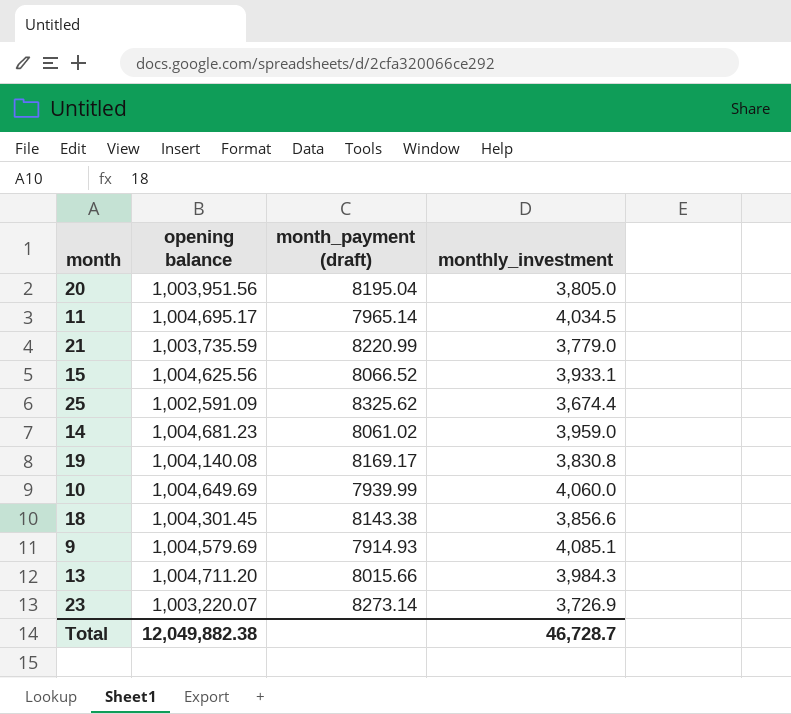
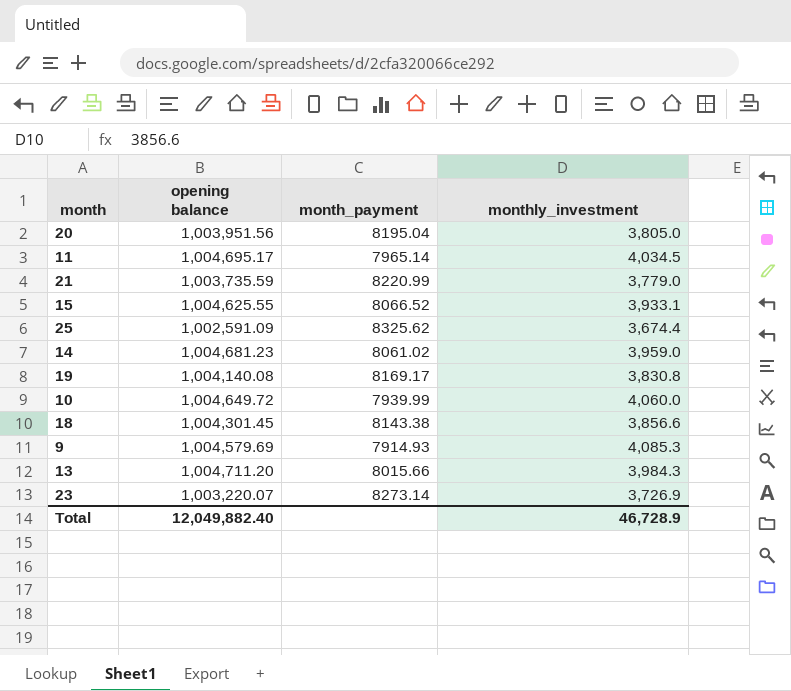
column name: month_payment (draft) -> month_payment
15 | opening balance: 1,004,625.56 -> 1,004,625.55
10 | opening balance: 1,004,649.69 -> 1,004,649.72
9 | monthly_investment: 4,085.1 -> 4,085.3
Total | opening balance: 12,049,882.38 -> 12,049,882.40
Total | monthly_investment: 46,728.7 -> 46,728.9

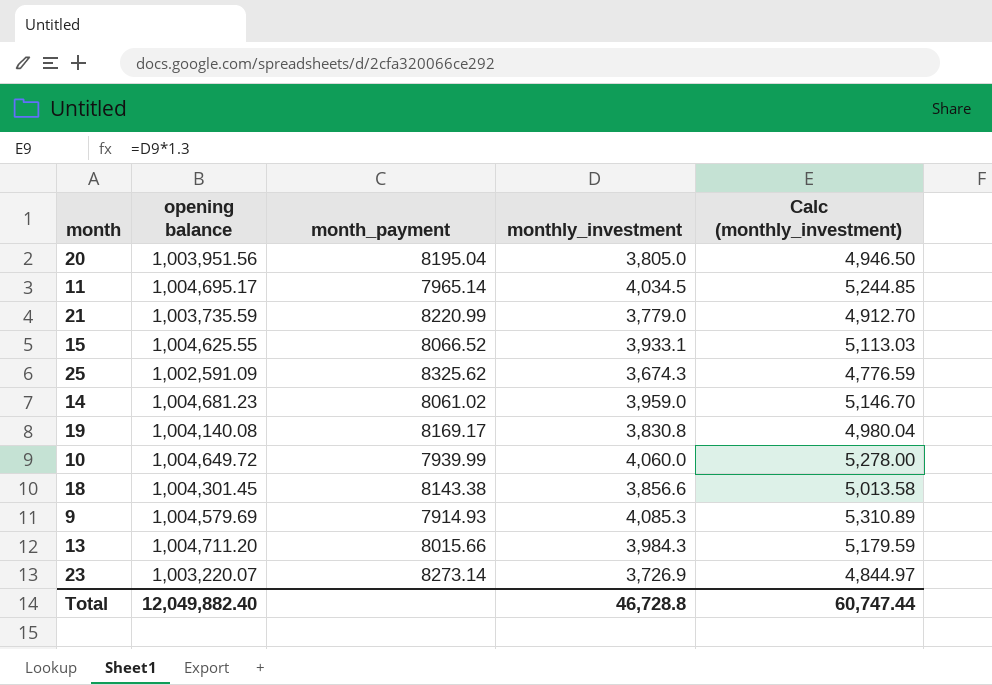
column Calc (monthly_investment) | formula: none -> [monthly_investment] * 1.3
25 | monthly_investment: 3,674.4 -> 3,674.3
Total | monthly_investment: 46,728.9 -> 46,728.8

